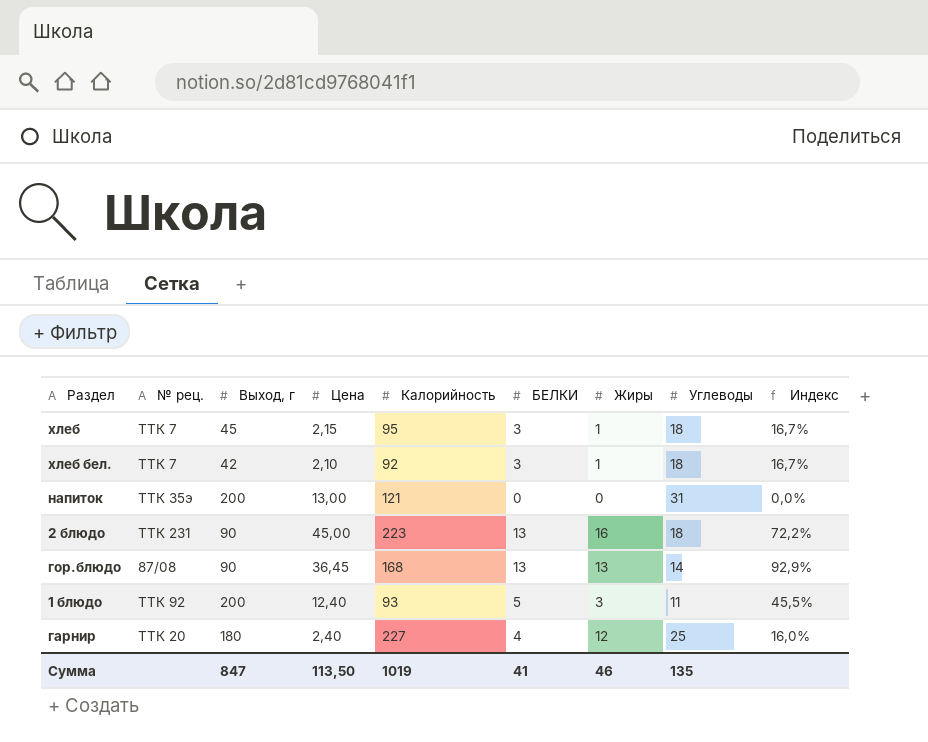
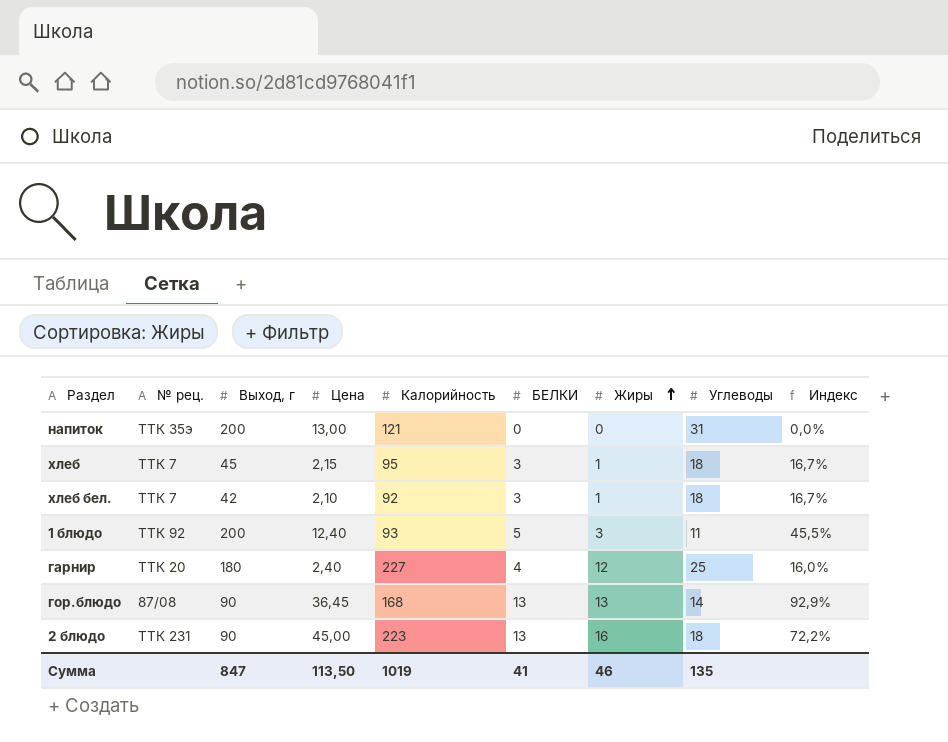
row order: none -> Жиры ascending

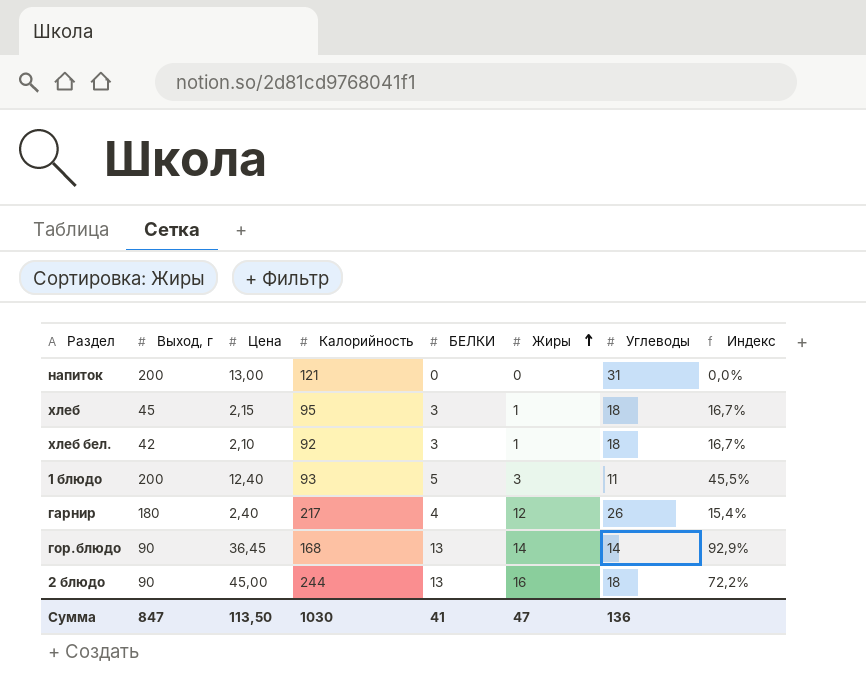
column № рец. | position: 2 -> none
гарнир | Калорийность: 227 -> 217
гарнир | Углеводы: 25 -> 26
гарнир | Индекс: 16,0% -> 15,4%
гор.блюдо | Жиры: 13 -> 14
2 блюдо | Калорийность: 223 -> 244
Сумма | Калорийность: 1019 -> 1030
Сумма | Жиры: 46 -> 47
Сумма | Углеводы: 135 -> 136

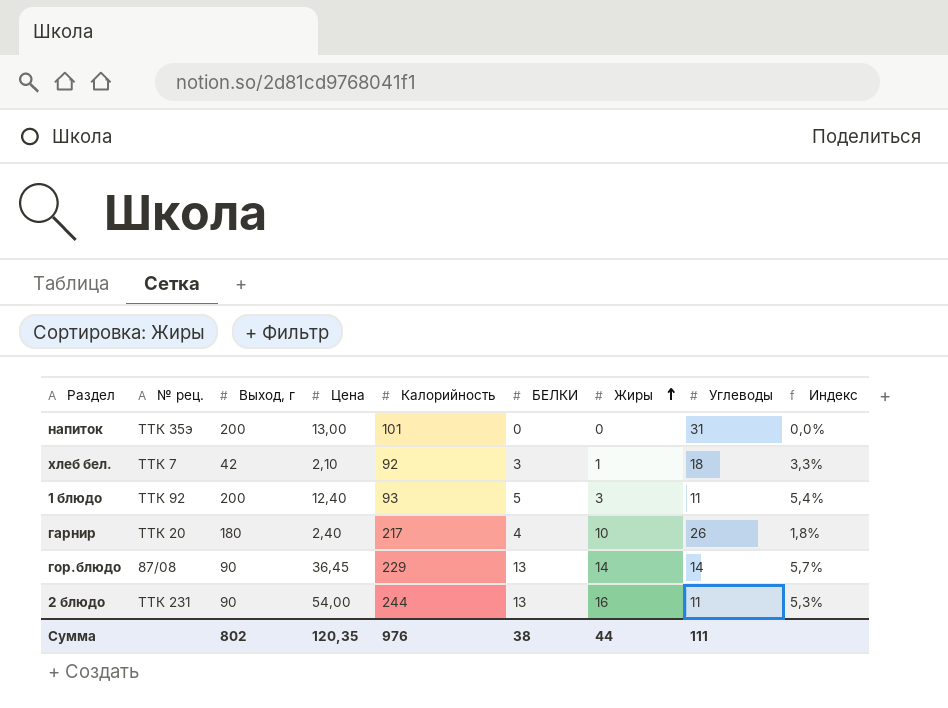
column № рец. | position: none -> 2
column Индекс | formula: [БЕЛКИ] / [Углеводы] -> [БЕЛКИ] / [Калорийность]
row хлеб: 45 | 2,15 | 95 | 3 | 1 | 18 | 16,7% -> none
напиток | Калорийность: 121 -> 101
гарнир | Жиры: 12 -> 10
гор.блюдо | Калорийность: 168 -> 229
2 блюдо | Цена: 45,00 -> 54,00
2 блюдо | Углеводы: 18 -> 11
Сумма | Выход, г: 847 -> 802
Сумма | Цена: 113,50 -> 120,35
Сумма | Калорийность: 1030 -> 976
Сумма | БЕЛКИ: 41 -> 38
Сумма | Жиры: 47 -> 44
Сумма | Углеводы: 136 -> 111

